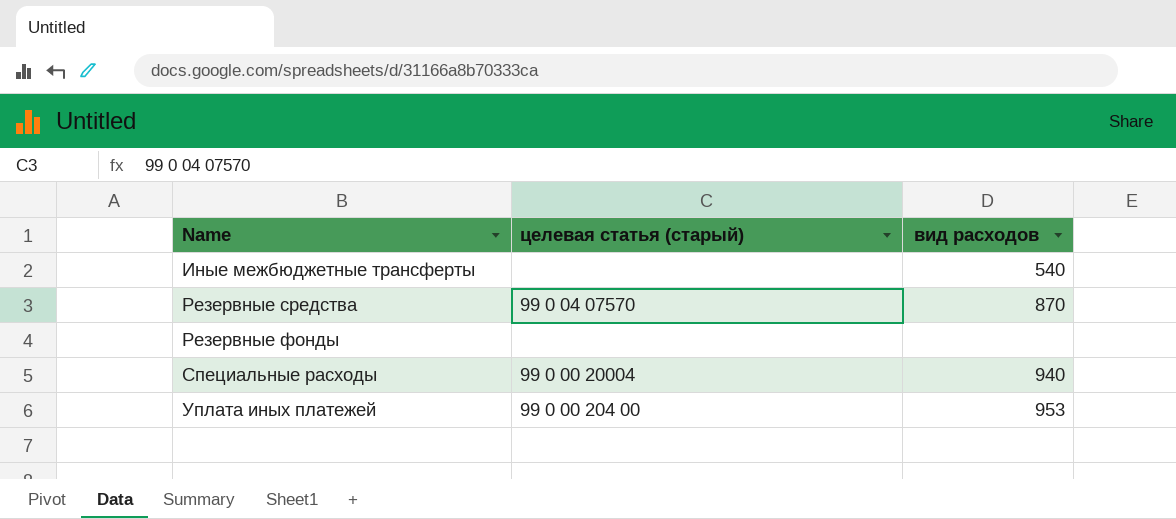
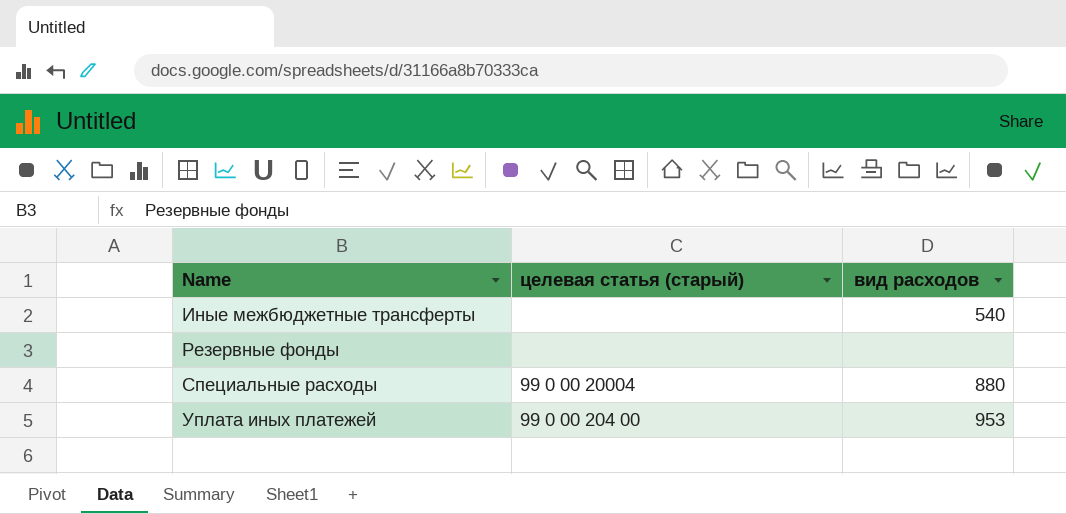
row Резервные средства: 99 0 04 07570 | 870 -> none
Специальные расходы | вид расходов: 940 -> 880

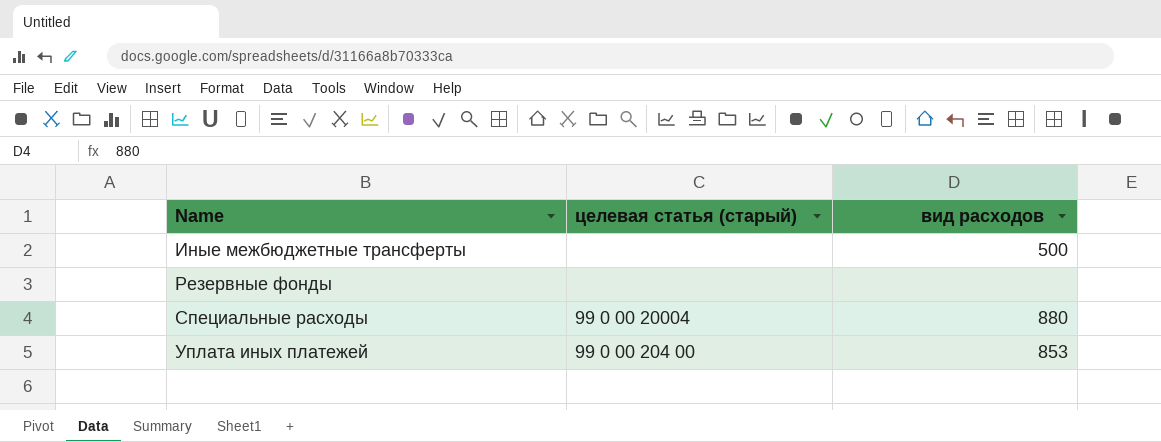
Иные межбюджетные трансферты | вид расходов: 540 -> 500
Уплата иных платежей | вид расходов: 953 -> 853

